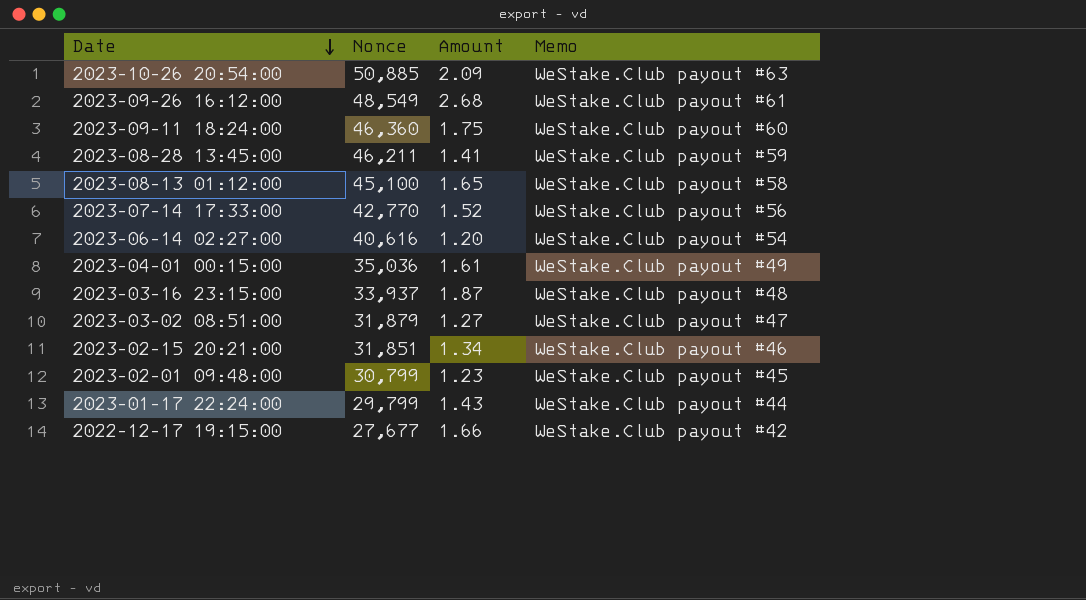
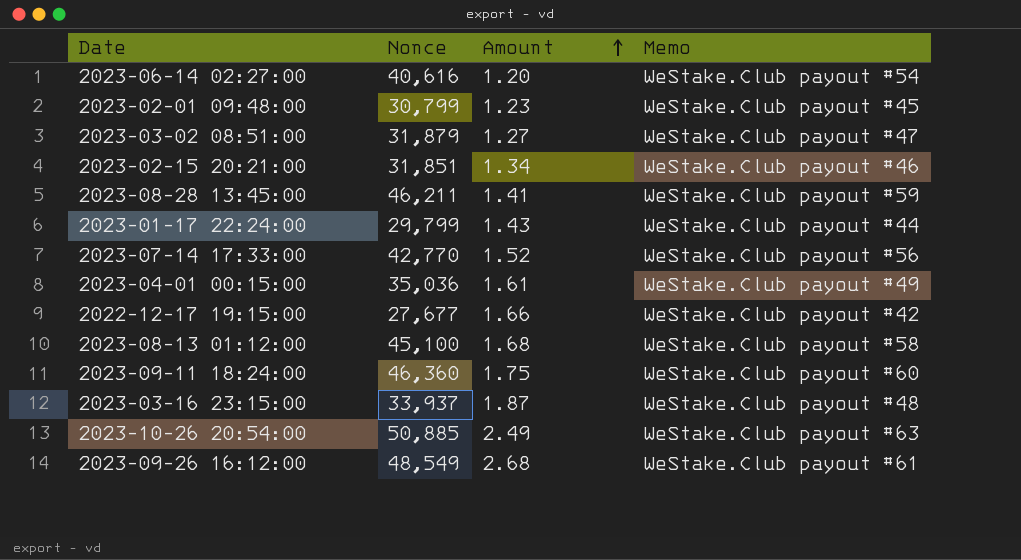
row order: Date descending -> Amount ascending
2023-08-13 01:12:00 | Amount: 1.65 -> 1.68
2023-10-26 20:54:00 | Amount: 2.09 -> 2.49

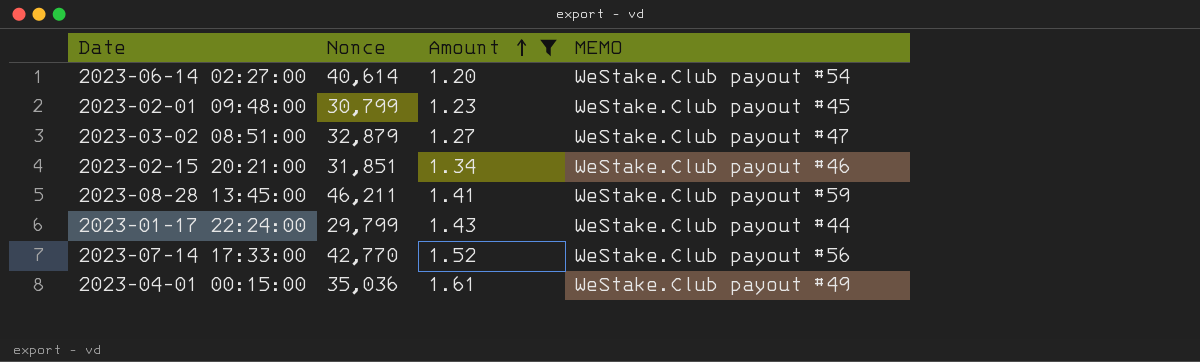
filter: none -> Amount <= 1.61
column name: Memo -> MEMO
2023-06-14 02:27:00 | Nonce: 40,616 -> 40,614
2023-03-02 08:51:00 | Nonce: 31,879 -> 32,879

